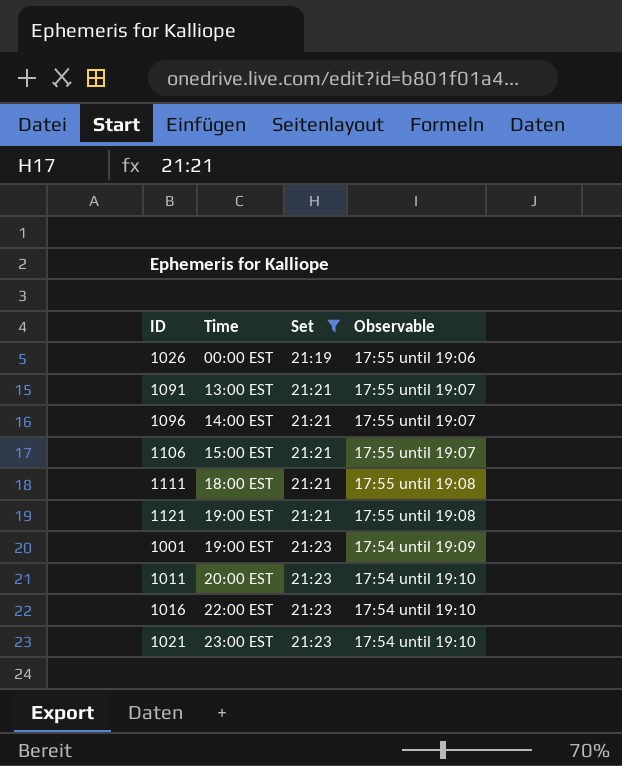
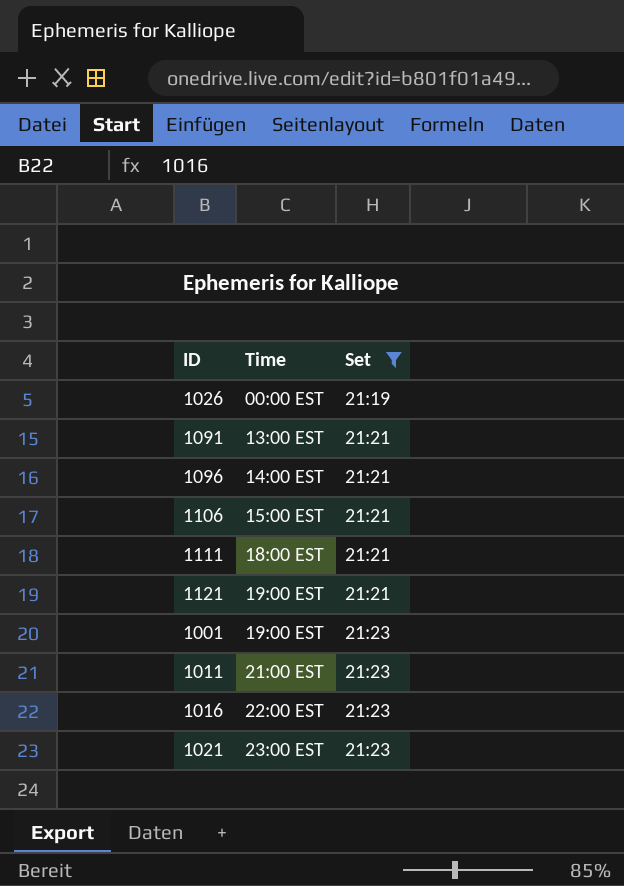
column Observable | position: 4 -> none
1011 | Time: 20:00 EST -> 21:00 EST

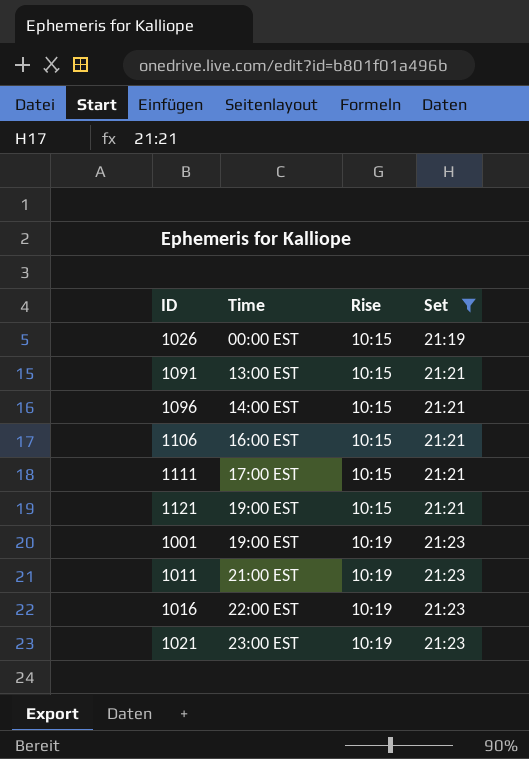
column Rise | position: none -> 3
1106 | Time: 15:00 EST -> 16:00 EST
1111 | Time: 18:00 EST -> 17:00 EST

